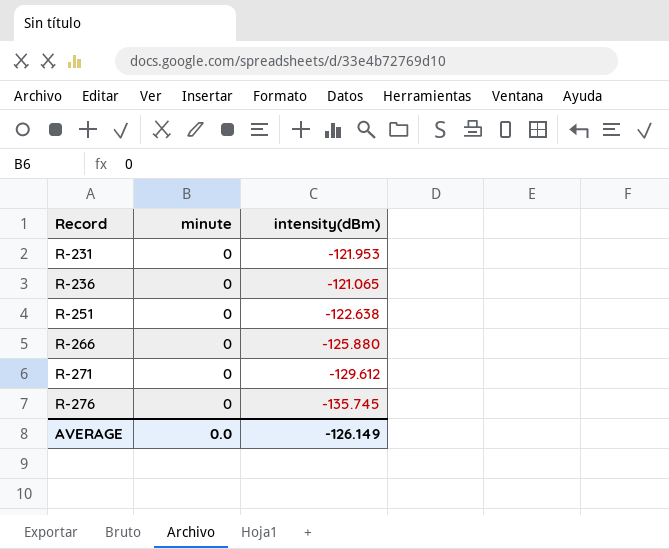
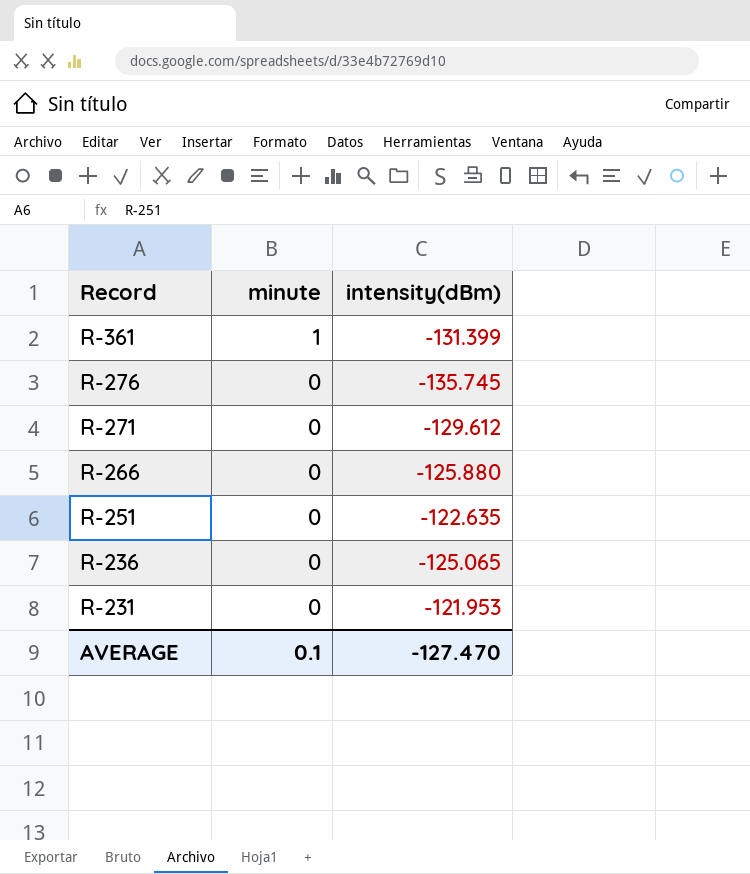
row order: Record ascending -> Record descending
row R-361: none -> 1 | -131.399
R-251 | intensity(dBm): -122.638 -> -122.635
R-236 | intensity(dBm): -121.065 -> -125.065
AVERAGE | minute: 0.0 -> 0.1
AVERAGE | intensity(dBm): -126.149 -> -127.470

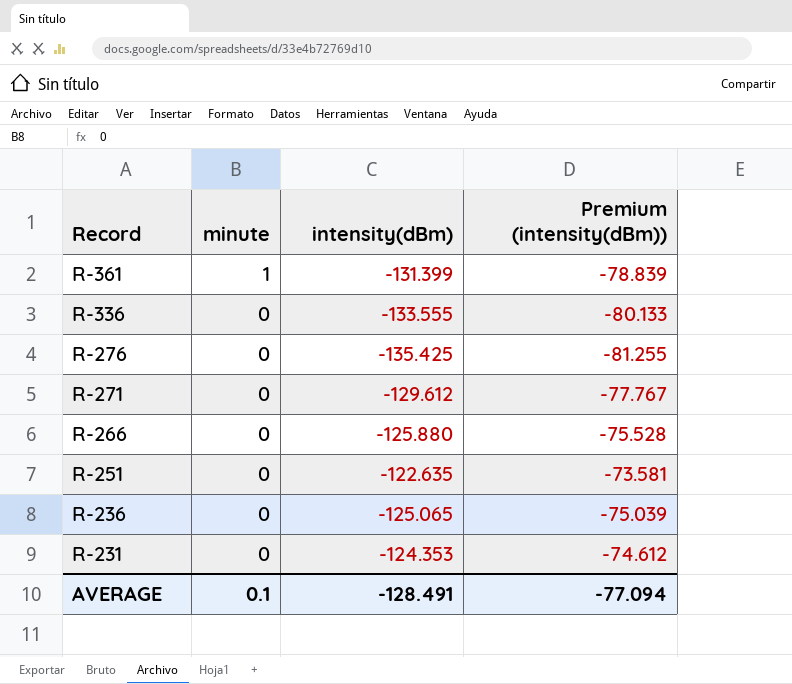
column Premium (intensity(dBm)) | formula: none -> [intensity(dBm)] * 0.6
row R-336: none -> 0 | -133.555 | -80.133
R-276 | intensity(dBm): -135.745 -> -135.425
R-231 | intensity(dBm): -121.953 -> -124.353
AVERAGE | intensity(dBm): -127.470 -> -128.491

